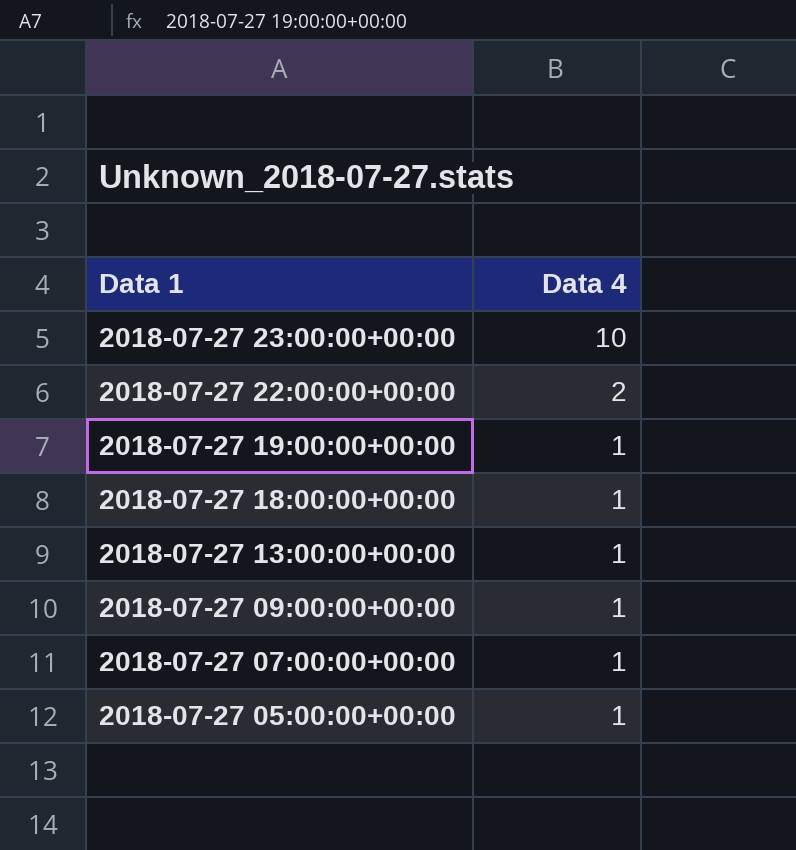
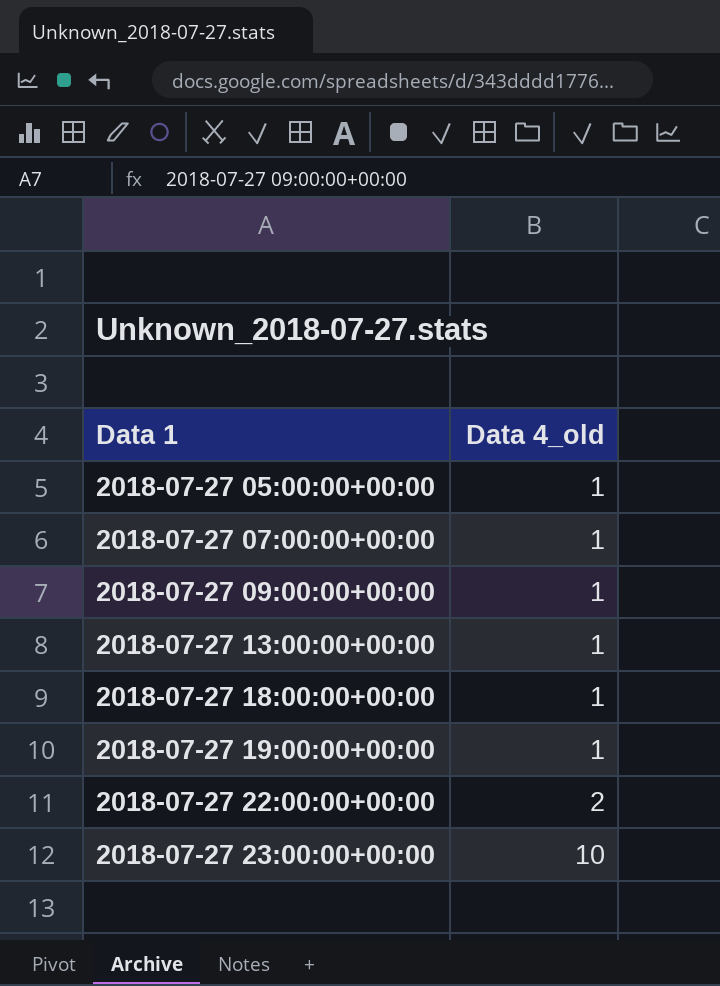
row order: Data 1 descending -> Data 1 ascending
column name: Data 4 -> Data 4_old

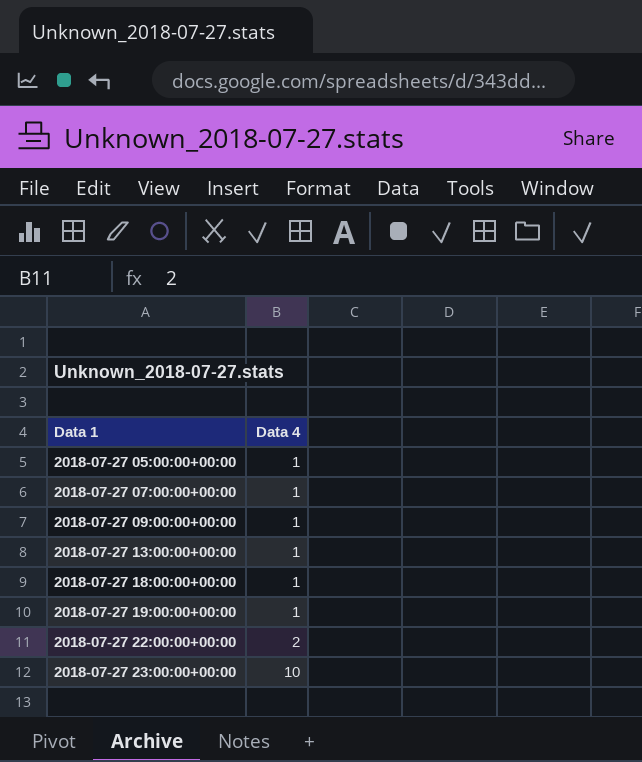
column name: Data 4_old -> Data 4

